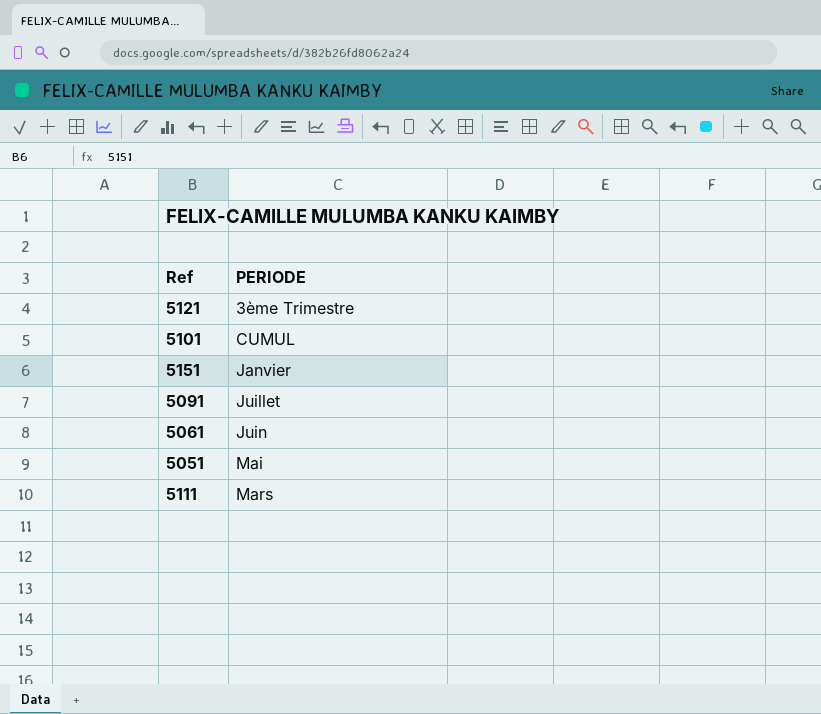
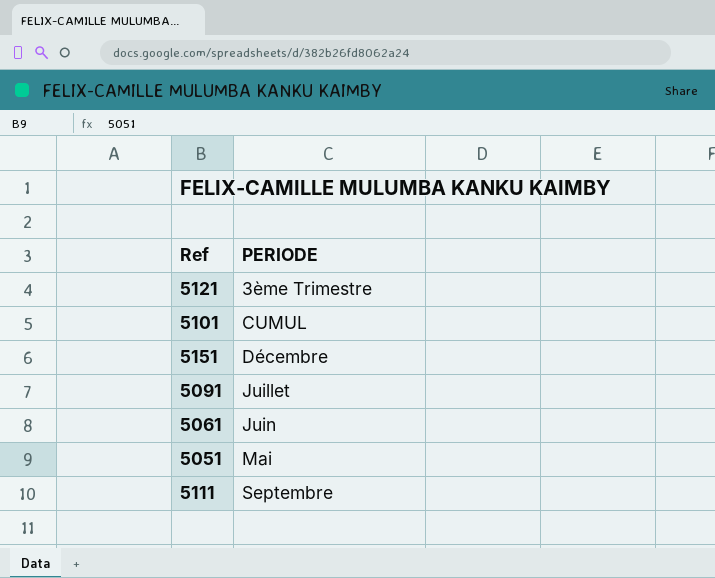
5151 | PERIODE: Janvier -> Décembre
5111 | PERIODE: Mars -> Septembre

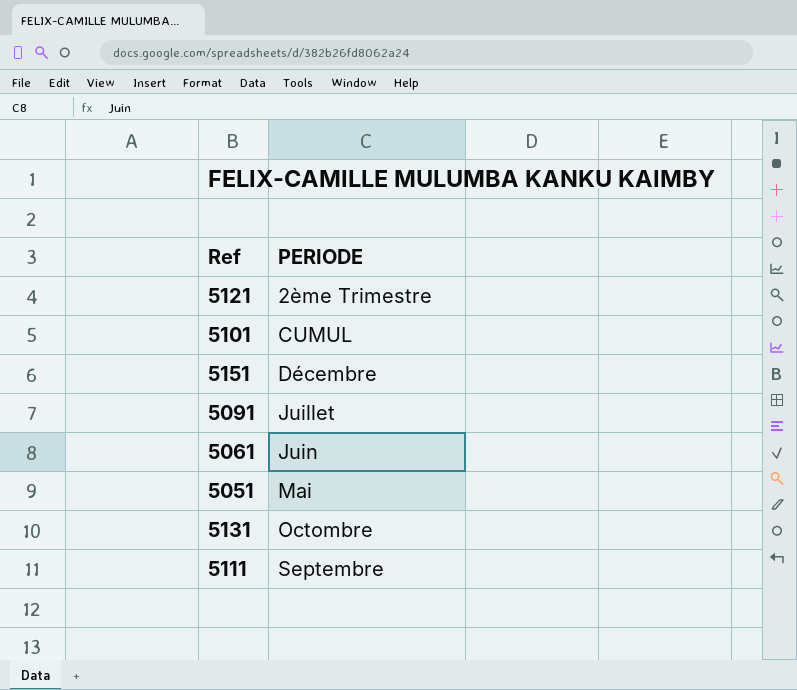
5121 | PERIODE: 3ème Trimestre -> 2ème Trimestre
row 5131: none -> Octombre

